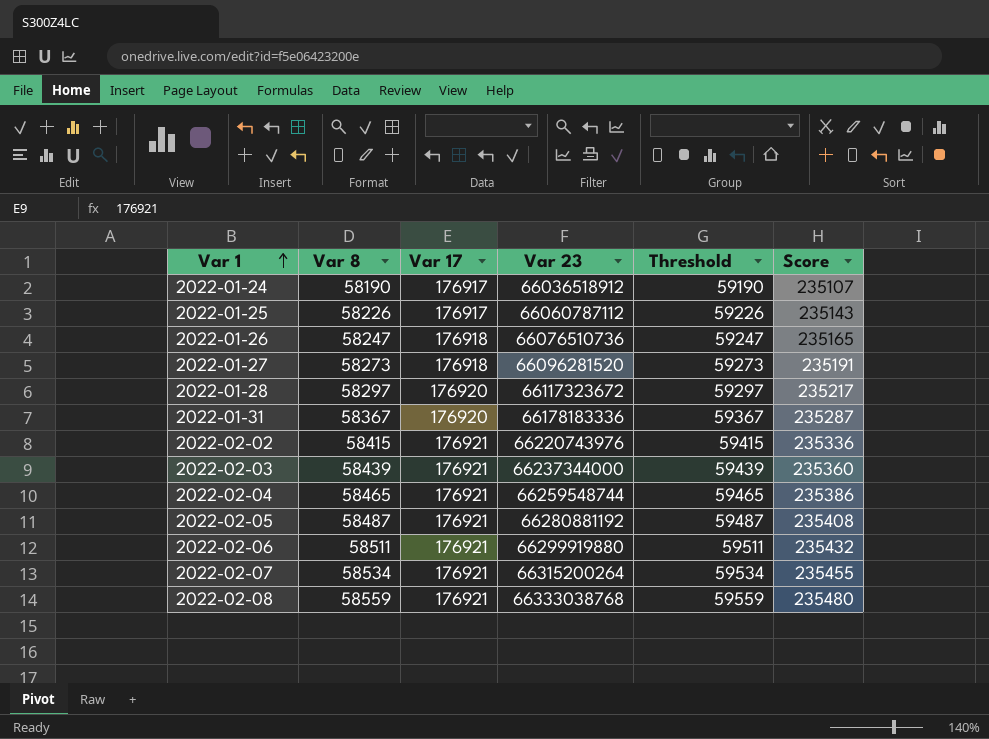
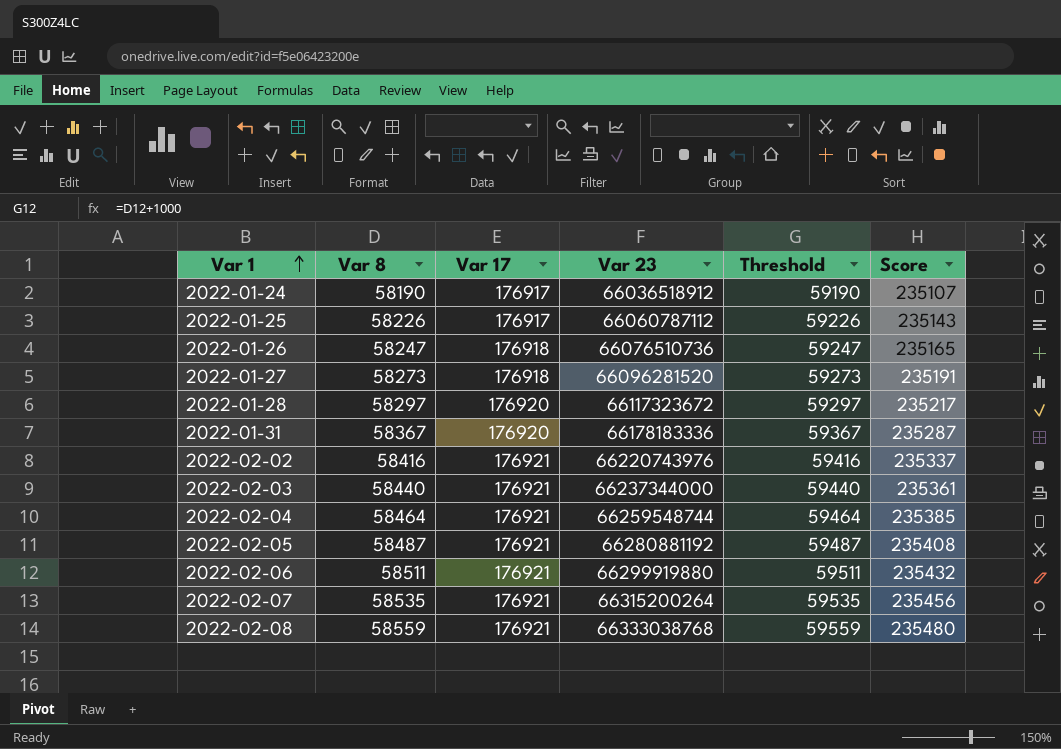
2022-02-02 | Var 8: 58415 -> 58416
2022-02-02 | Threshold: 59415 -> 59416
2022-02-02 | Score: 235336 -> 235337
2022-02-03 | Var 8: 58439 -> 58440
2022-02-03 | Threshold: 59439 -> 59440
2022-02-03 | Score: 235360 -> 235361
2022-02-04 | Var 8: 58465 -> 58464
2022-02-04 | Threshold: 59465 -> 59464
2022-02-04 | Score: 235386 -> 235385
2022-02-07 | Var 8: 58534 -> 58535
2022-02-07 | Threshold: 59534 -> 59535
2022-02-07 | Score: 235455 -> 235456

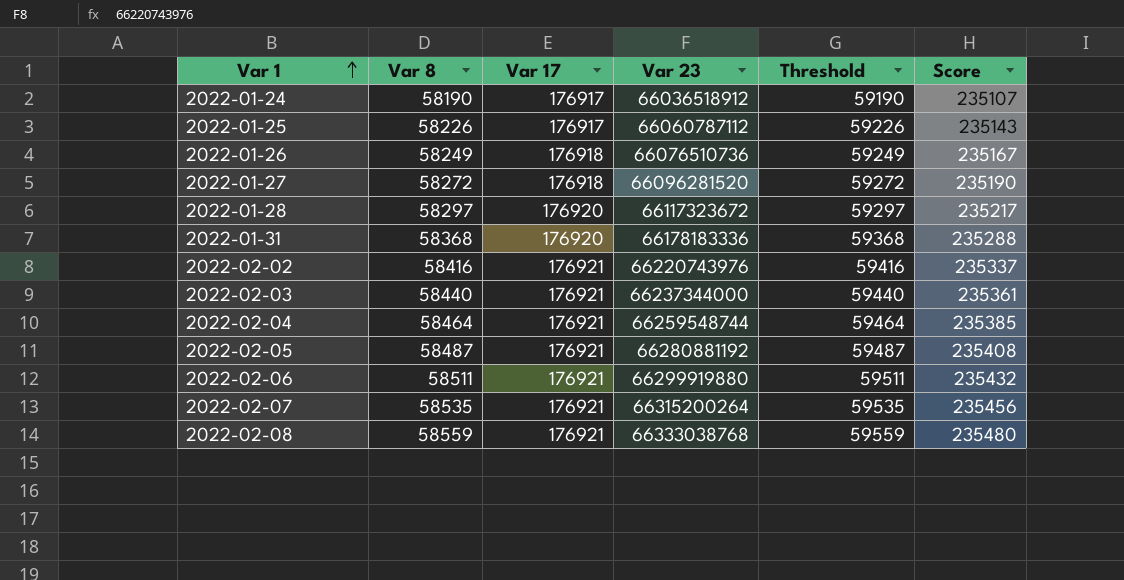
2022-01-26 | Var 8: 58247 -> 58249
2022-01-26 | Threshold: 59247 -> 59249
2022-01-26 | Score: 235165 -> 235167
2022-01-27 | Var 8: 58273 -> 58272
2022-01-27 | Threshold: 59273 -> 59272
2022-01-27 | Score: 235191 -> 235190
2022-01-31 | Var 8: 58367 -> 58368
2022-01-31 | Threshold: 59367 -> 59368
2022-01-31 | Score: 235287 -> 235288

